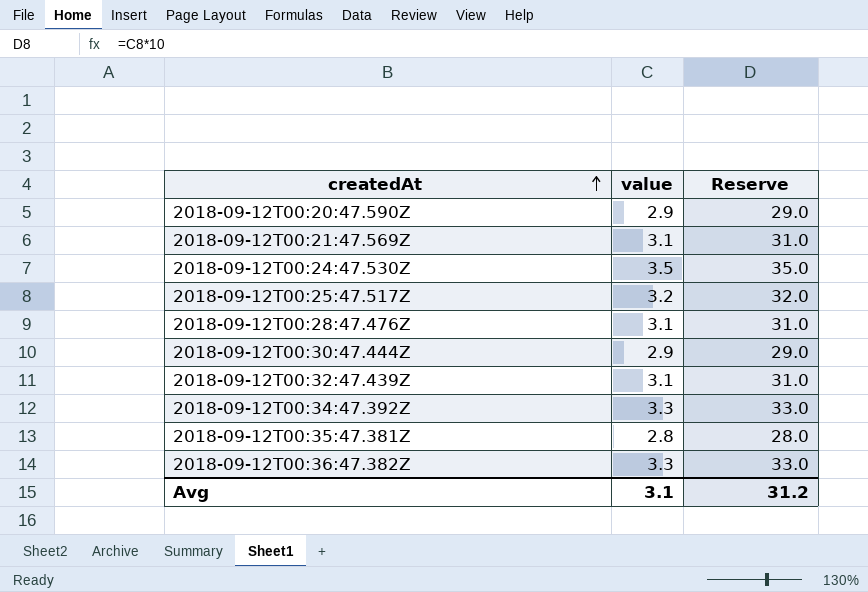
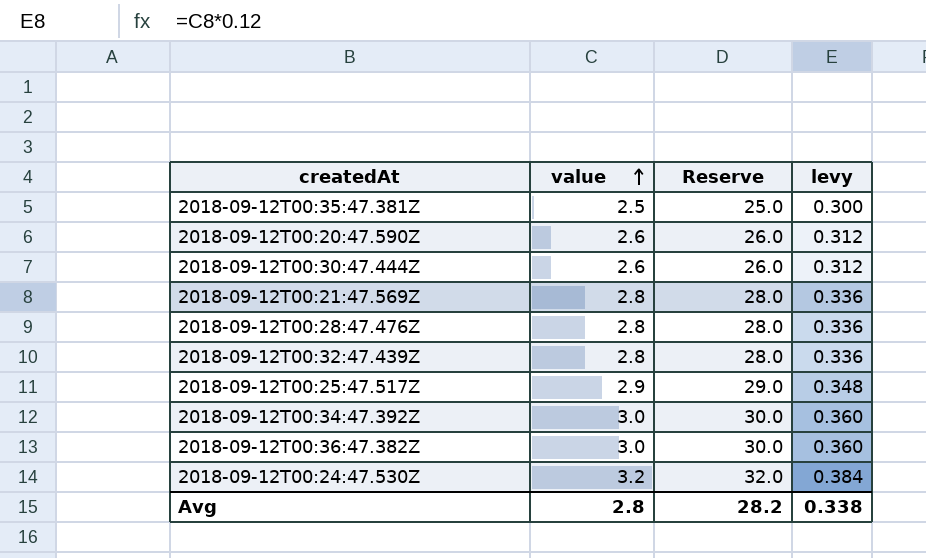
row order: createdAt ascending -> value ascending
column levy | formula: none -> [value] * 0.12
2018-09-12T00:35:47.381Z | value: 2.8 -> 2.5
2018-09-12T00:35:47.381Z | Reserve: 28.0 -> 25.0
2018-09-12T00:20:47.590Z | value: 2.9 -> 2.6
2018-09-12T00:20:47.590Z | Reserve: 29.0 -> 26.0
2018-09-12T00:30:47.444Z | value: 2.9 -> 2.6
2018-09-12T00:30:47.444Z | Reserve: 29.0 -> 26.0
2018-09-12T00:21:47.569Z | value: 3.1 -> 2.8
2018-09-12T00:21:47.569Z | Reserve: 31.0 -> 28.0
2018-09-12T00:28:47.476Z | value: 3.1 -> 2.8
2018-09-12T00:28:47.476Z | Reserve: 31.0 -> 28.0
2018-09-12T00:32:47.439Z | value: 3.1 -> 2.8
2018-09-12T00:32:47.439Z | Reserve: 31.0 -> 28.0
2018-09-12T00:25:47.517Z | value: 3.2 -> 2.9
2018-09-12T00:25:47.517Z | Reserve: 32.0 -> 29.0
2018-09-12T00:34:47.392Z | value: 3.3 -> 3.0
2018-09-12T00:34:47.392Z | Reserve: 33.0 -> 30.0
2018-09-12T00:36:47.382Z | value: 3.3 -> 3.0
2018-09-12T00:36:47.382Z | Reserve: 33.0 -> 30.0
2018-09-12T00:24:47.530Z | value: 3.5 -> 3.2
2018-09-12T00:24:47.530Z | Reserve: 35.0 -> 32.0
Avg | value: 3.1 -> 2.8
Avg | Reserve: 31.2 -> 28.2

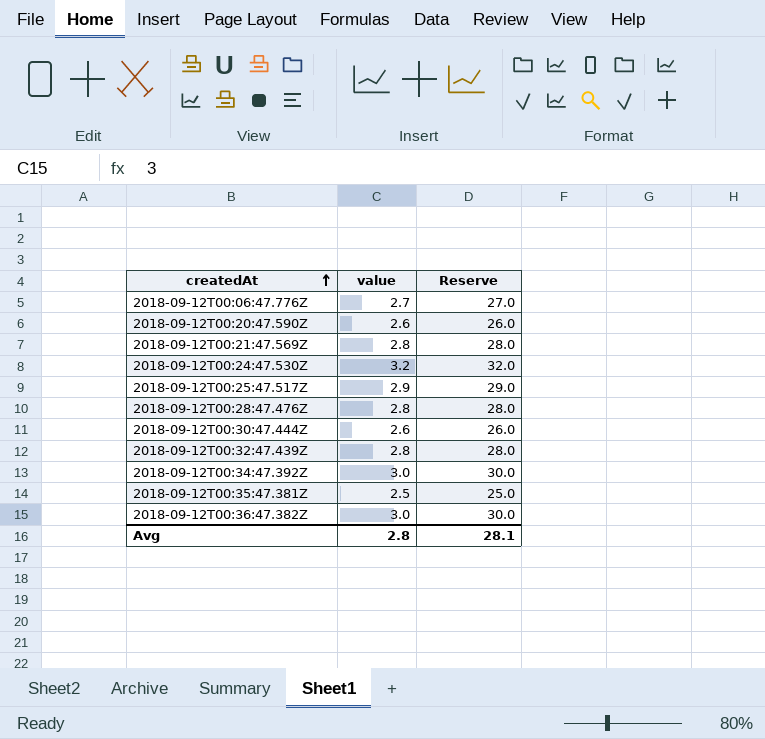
row order: value ascending -> createdAt ascending
column levy | formula: [value] * 0.12 -> none
row 2018-09-12T00:06:47.776Z: none -> 2.7 | 27.0
Avg | Reserve: 28.2 -> 28.1

